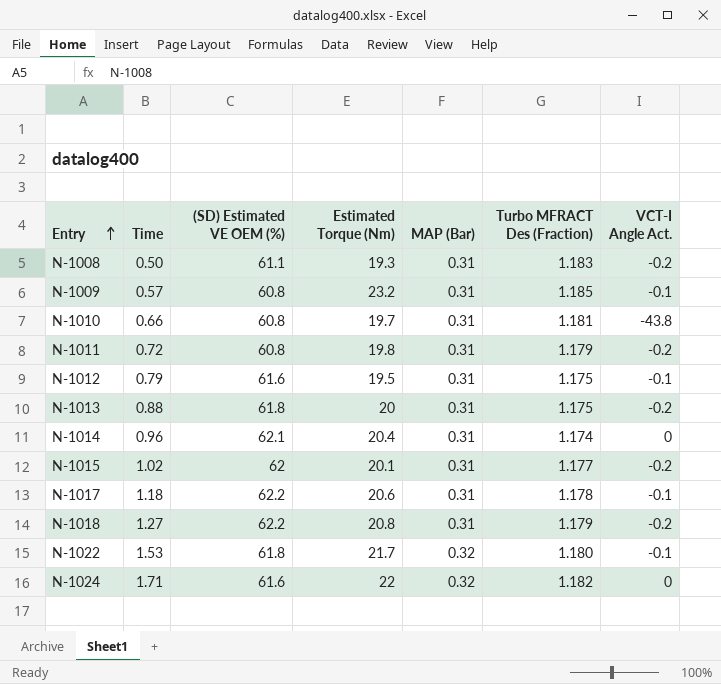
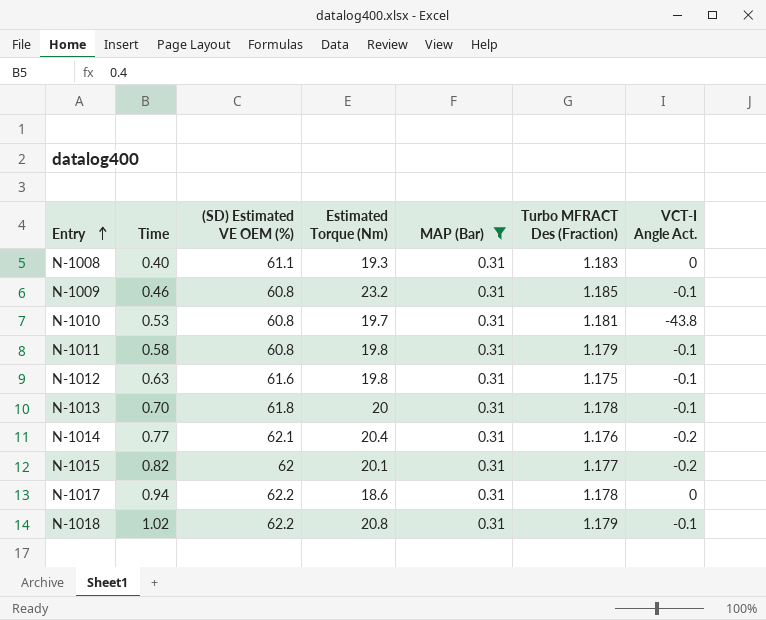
filter: none -> MAP (Bar) = 0.31
N-1008 | Time: 0.50 -> 0.40
N-1008 | VCT-I Angle Act.: -0.2 -> 0
N-1009 | Time: 0.57 -> 0.46
N-1010 | Time: 0.66 -> 0.53
N-1011 | Time: 0.72 -> 0.58
N-1011 | VCT-I Angle Act.: -0.2 -> -0.1
N-1012 | Time: 0.79 -> 0.63
N-1012 | Estimated Torque (Nm): 19.5 -> 19.8
N-1013 | Time: 0.88 -> 0.70
N-1013 | Turbo MFRACT Des (Fraction): 1.175 -> 1.178
N-1013 | VCT-I Angle Act.: -0.2 -> -0.1
N-1014 | Time: 0.96 -> 0.77
N-1014 | Turbo MFRACT Des (Fraction): 1.174 -> 1.176
N-1014 | VCT-I Angle Act.: 0 -> -0.2
N-1015 | Time: 1.02 -> 0.82
N-1017 | Time: 1.18 -> 0.94
N-1017 | Estimated Torque (Nm): 20.6 -> 18.6
N-1017 | VCT-I Angle Act.: -0.1 -> 0
N-1018 | Time: 1.27 -> 1.02
N-1018 | VCT-I Angle Act.: -0.2 -> -0.1

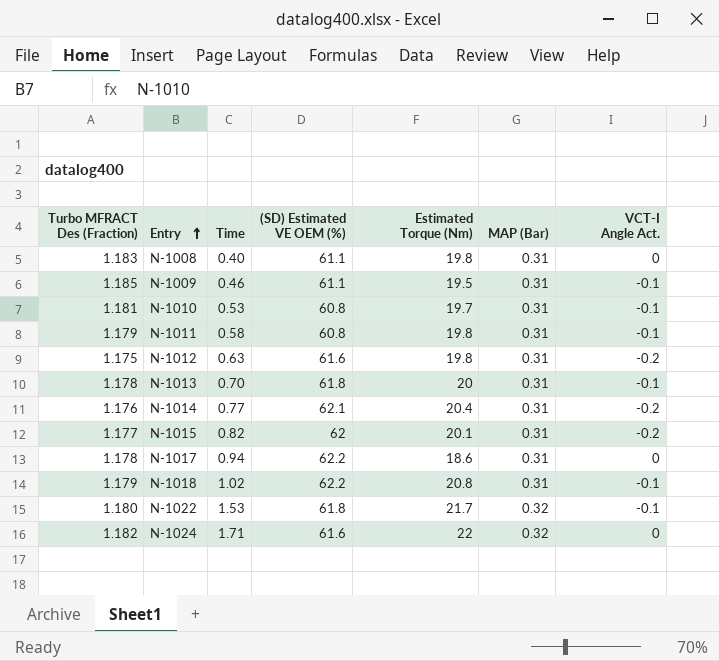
filter: MAP (Bar) = 0.31 -> none
column Turbo MFRACT Des (Fraction) | position: 6 -> 1
N-1008 | Estimated Torque (Nm): 19.3 -> 19.8
N-1009 | (SD) Estimated VE OEM (%): 60.8 -> 61.1
N-1009 | Estimated Torque (Nm): 23.2 -> 19.5
N-1010 | VCT-I Angle Act.: -43.8 -> -0.1
N-1012 | VCT-I Angle Act.: -0.1 -> -0.2

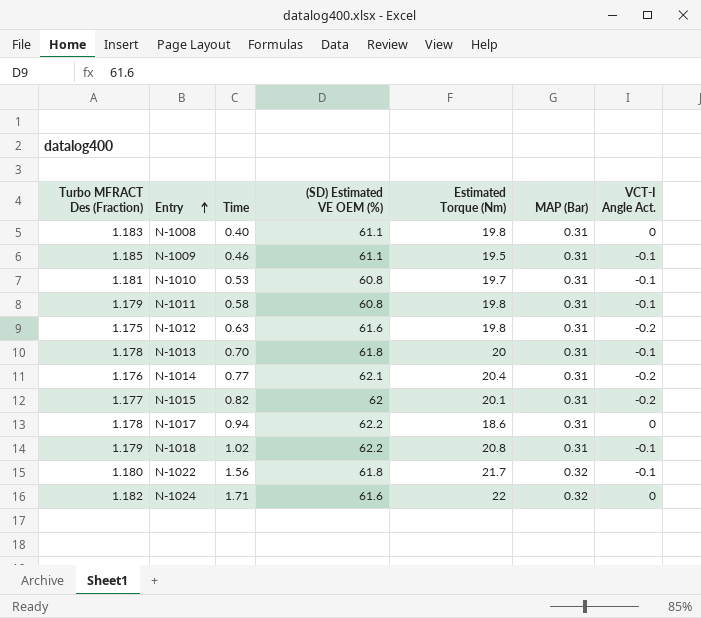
N-1022 | Time: 1.53 -> 1.56

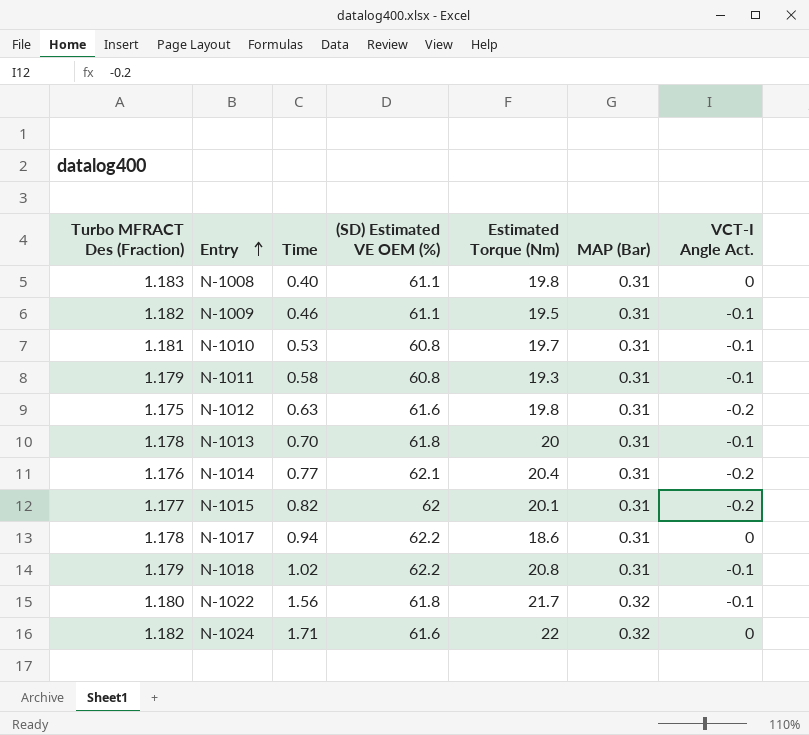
N-1009 | Turbo MFRACT Des (Fraction): 1.185 -> 1.182
N-1011 | Estimated Torque (Nm): 19.8 -> 19.3

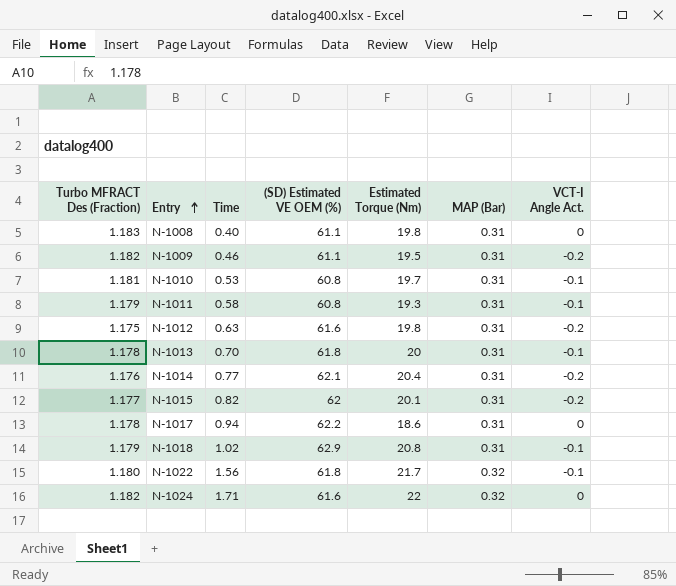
N-1009 | VCT-I Angle Act.: -0.1 -> -0.2
N-1018 | (SD) Estimated VE OEM (%): 62.2 -> 62.9

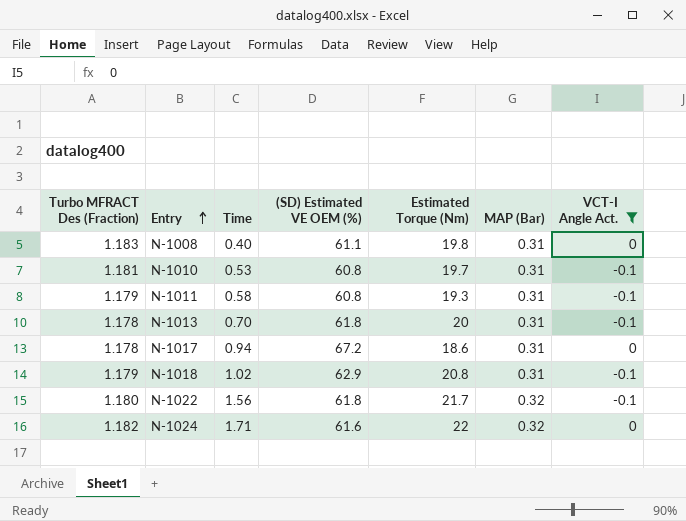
filter: none -> VCT-I Angle Act. != -0.2
N-1017 | (SD) Estimated VE OEM (%): 62.2 -> 67.2

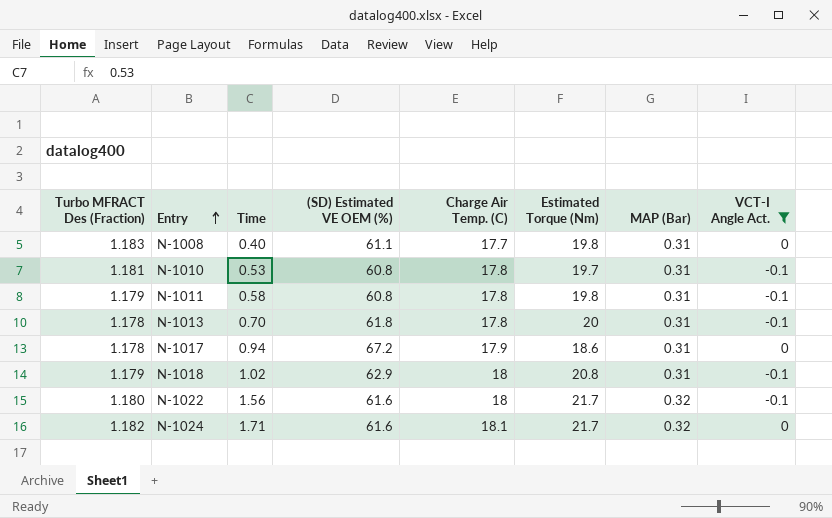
column Charge Air Temp. (C) | position: none -> 5
N-1011 | Estimated Torque (Nm): 19.3 -> 19.8
N-1022 | (SD) Estimated VE OEM (%): 61.8 -> 61.6
N-1024 | Estimated Torque (Nm): 22 -> 21.7

